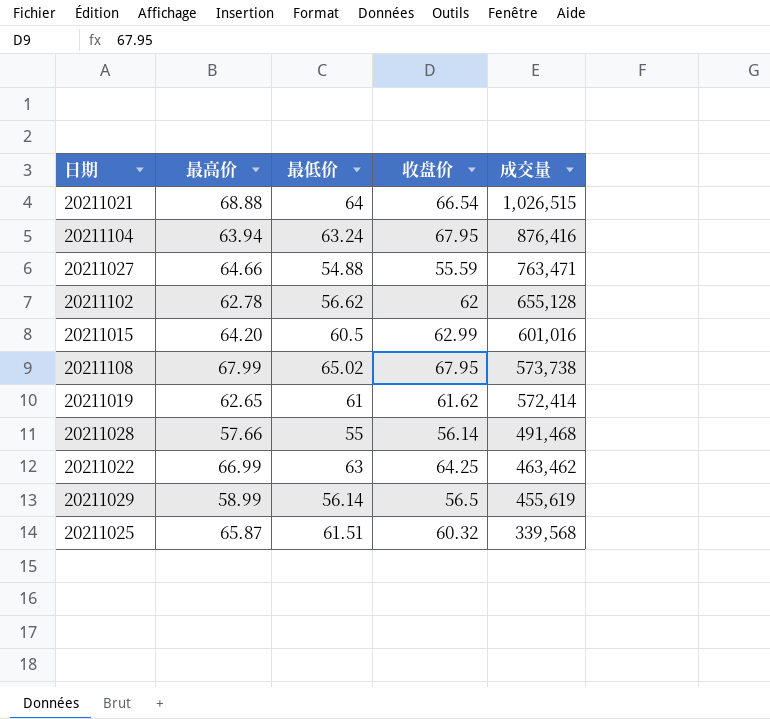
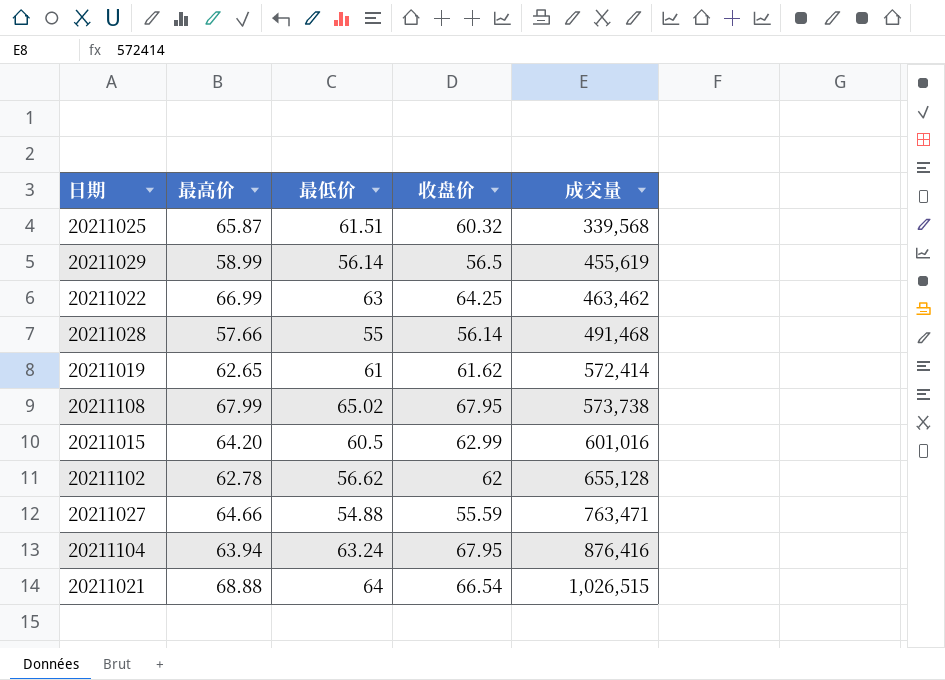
row order: 成交量 descending -> 成交量 ascending

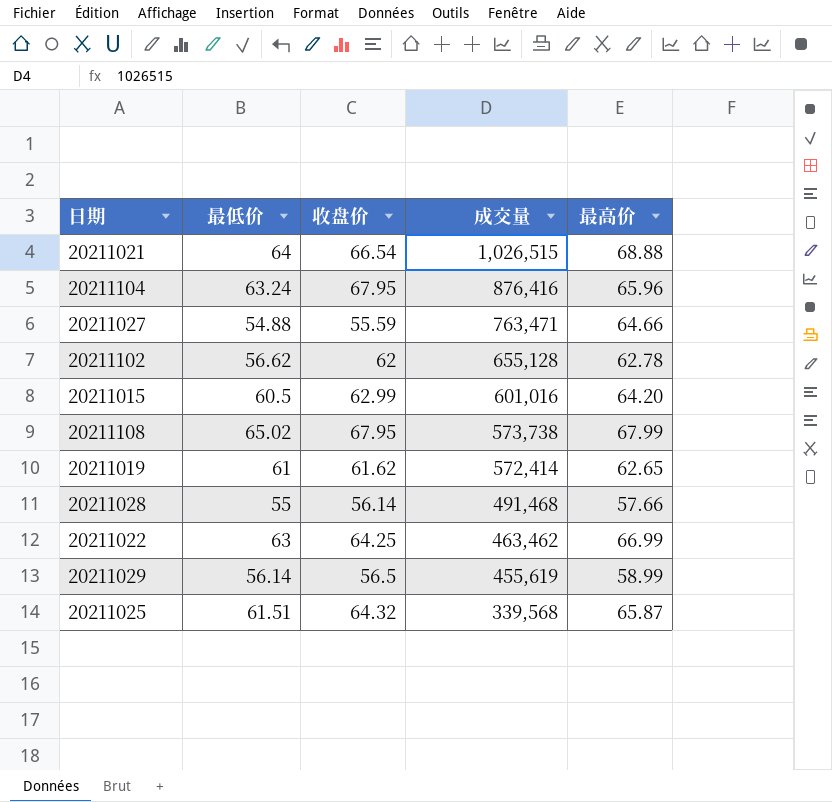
row order: 成交量 ascending -> 成交量 descending
column 最高价 | position: 2 -> 5
20211104 | 最高价: 63.94 -> 65.96
20211025 | 收盘价: 60.32 -> 64.32

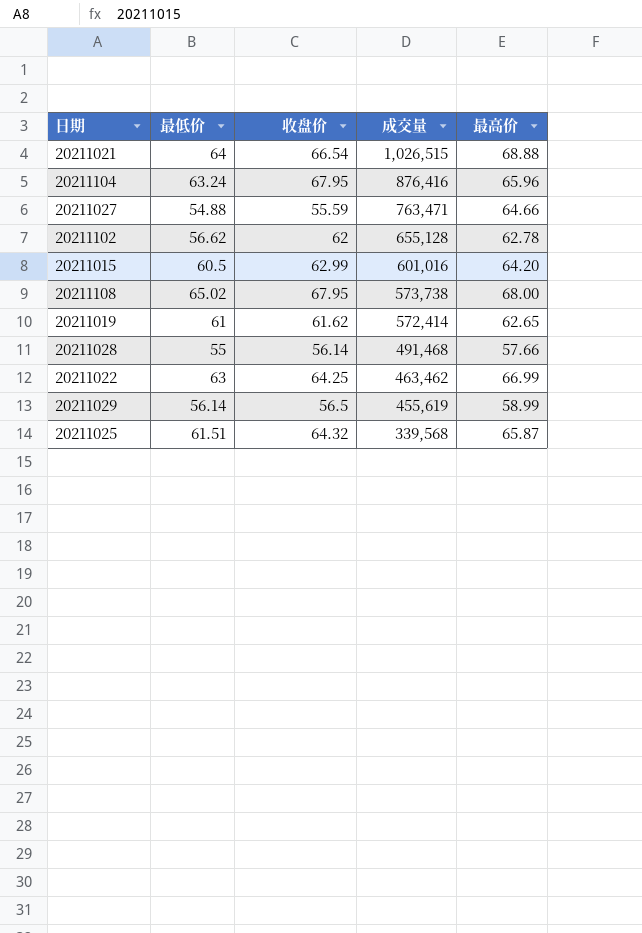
20211108 | 最高价: 67.99 -> 68.00

